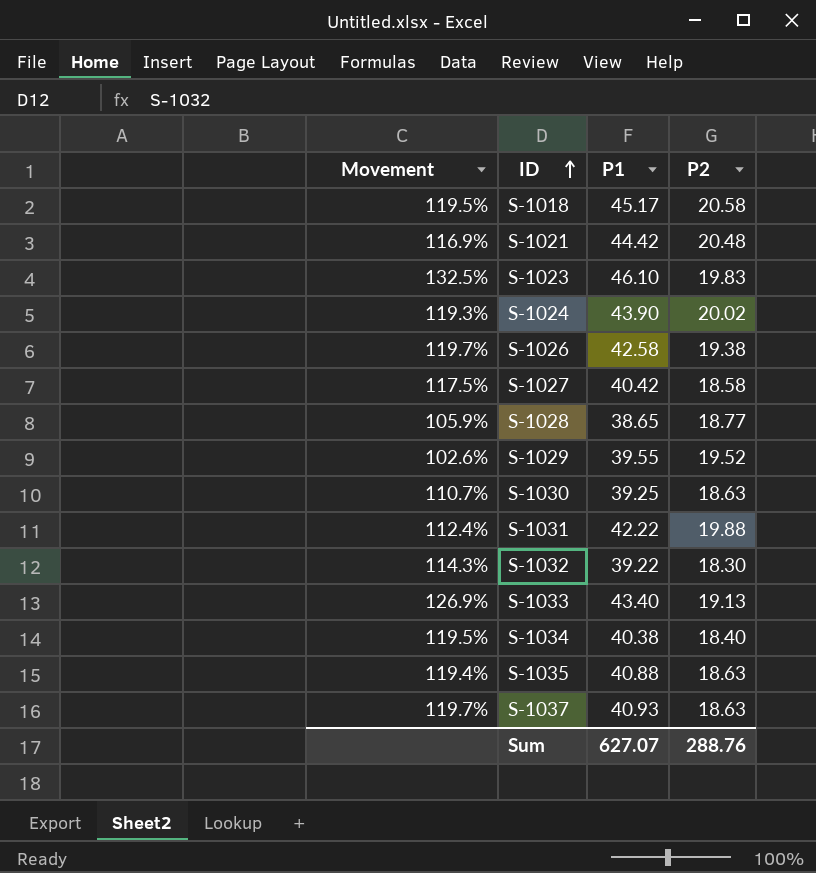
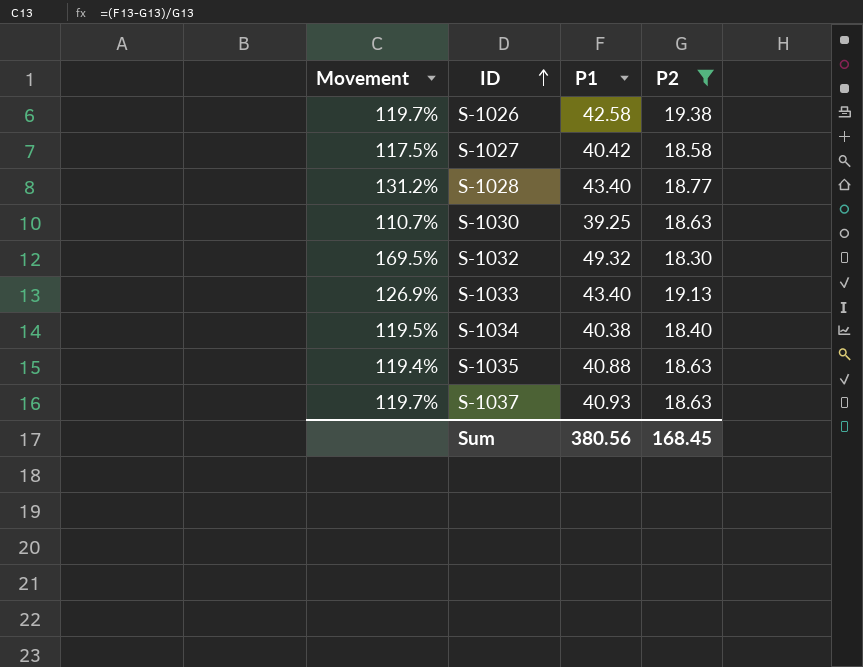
filter: none -> P2 <= 19.38
S-1028 | Movement: 105.9% -> 131.2%
S-1028 | P1: 38.65 -> 43.40
S-1032 | Movement: 114.3% -> 169.5%
S-1032 | P1: 39.22 -> 49.32
Sum | P1: 627.07 -> 380.56
Sum | P2: 288.76 -> 168.45

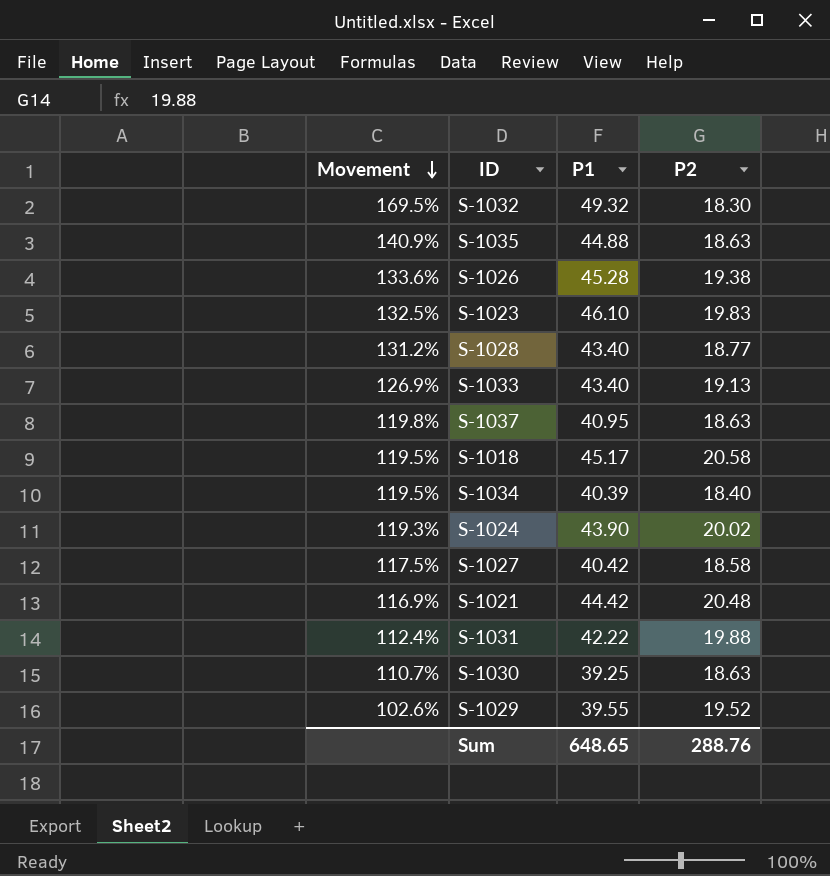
filter: P2 <= 19.38 -> none
row order: ID ascending -> Movement descending
S-1035 | Movement: 119.4% -> 140.9%
S-1035 | P1: 40.88 -> 44.88
S-1026 | Movement: 119.7% -> 133.6%
S-1026 | P1: 42.58 -> 45.28
S-1037 | Movement: 119.7% -> 119.8%
S-1037 | P1: 40.93 -> 40.95
S-1034 | P1: 40.38 -> 40.39
Sum | P1: 380.56 -> 648.65
Sum | P2: 168.45 -> 288.76

